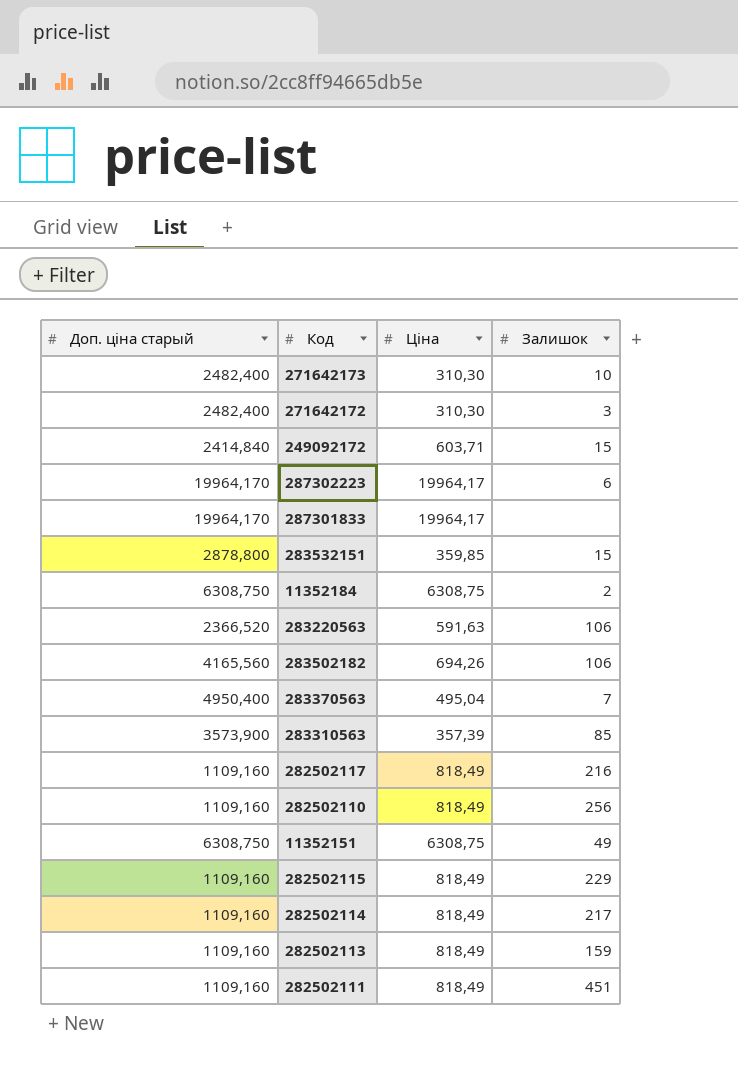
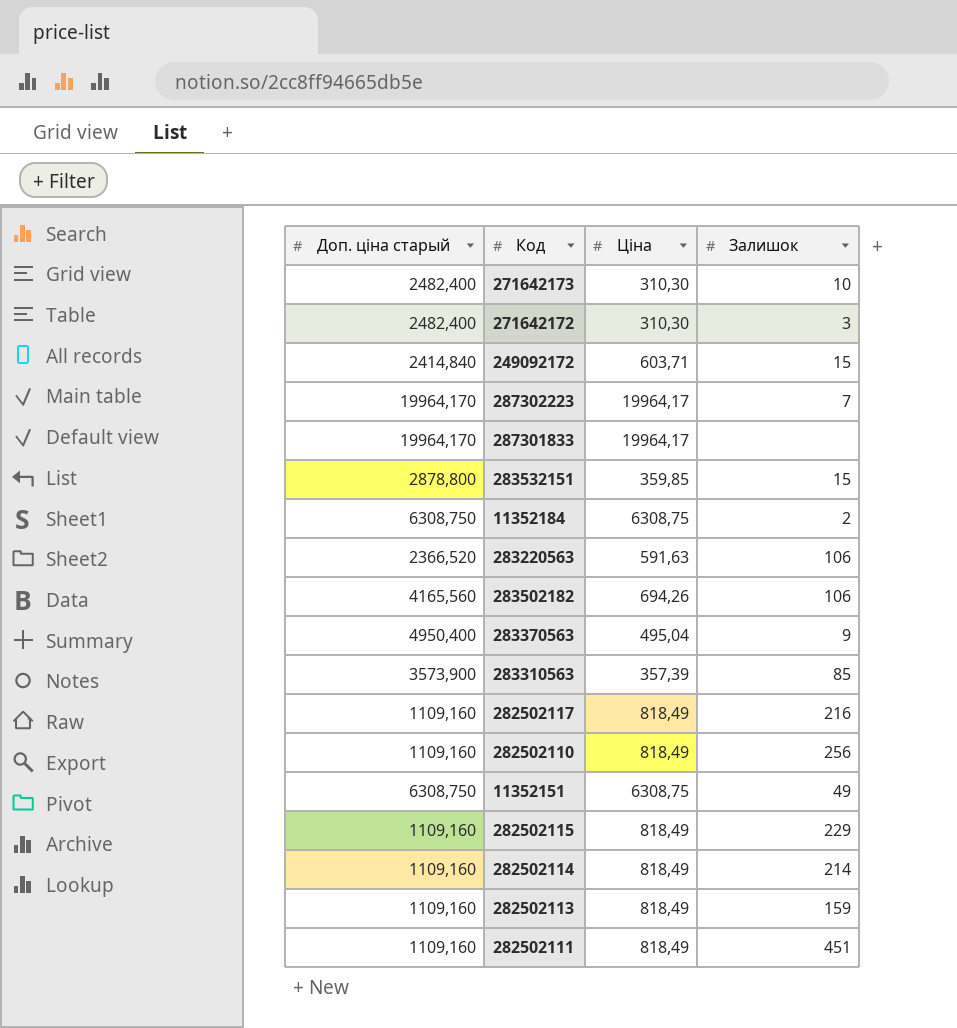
287302223 | Залишок: 6 -> 7
283370563 | Залишок: 7 -> 9
282502114 | Залишок: 217 -> 214

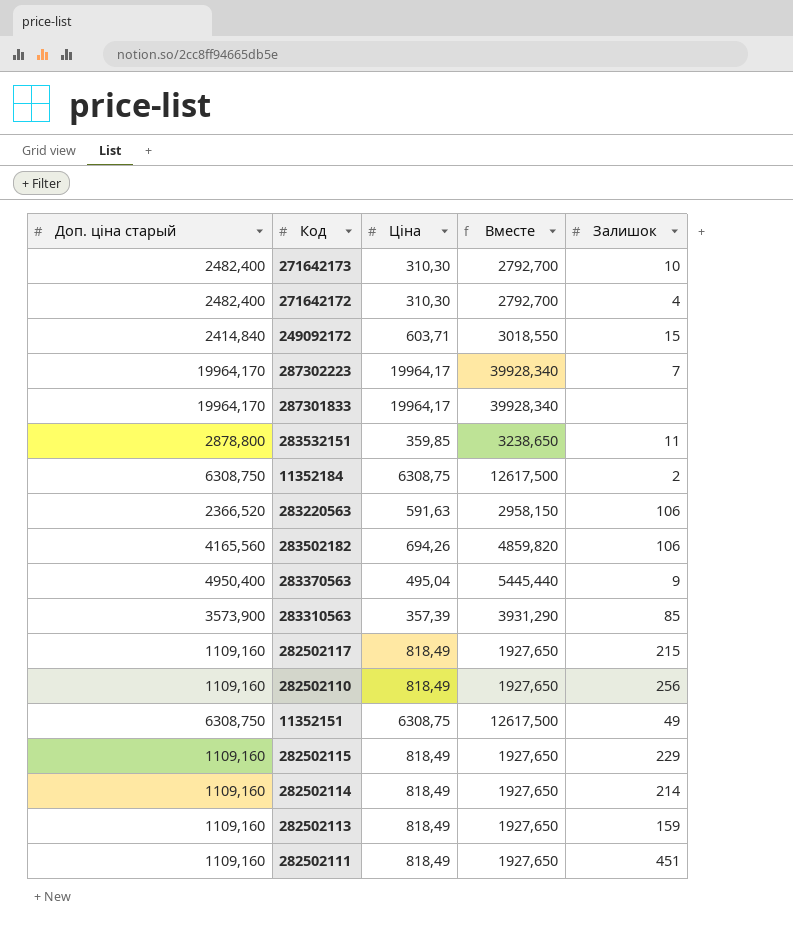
column Вместе | formula: none -> [Доп. ціна старый] + [Ціна]
271642172 | Залишок: 3 -> 4
283532151 | Залишок: 15 -> 11
282502117 | Залишок: 216 -> 215

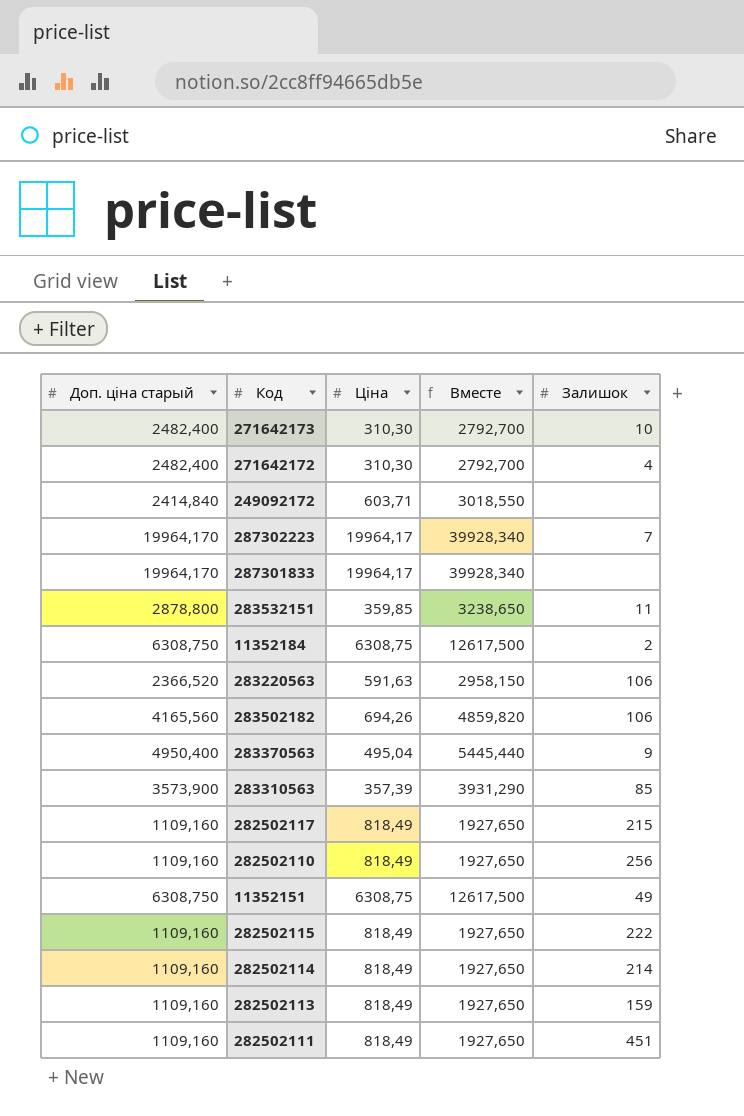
249092172 | Залишок: 15 -> none
282502115 | Залишок: 229 -> 222

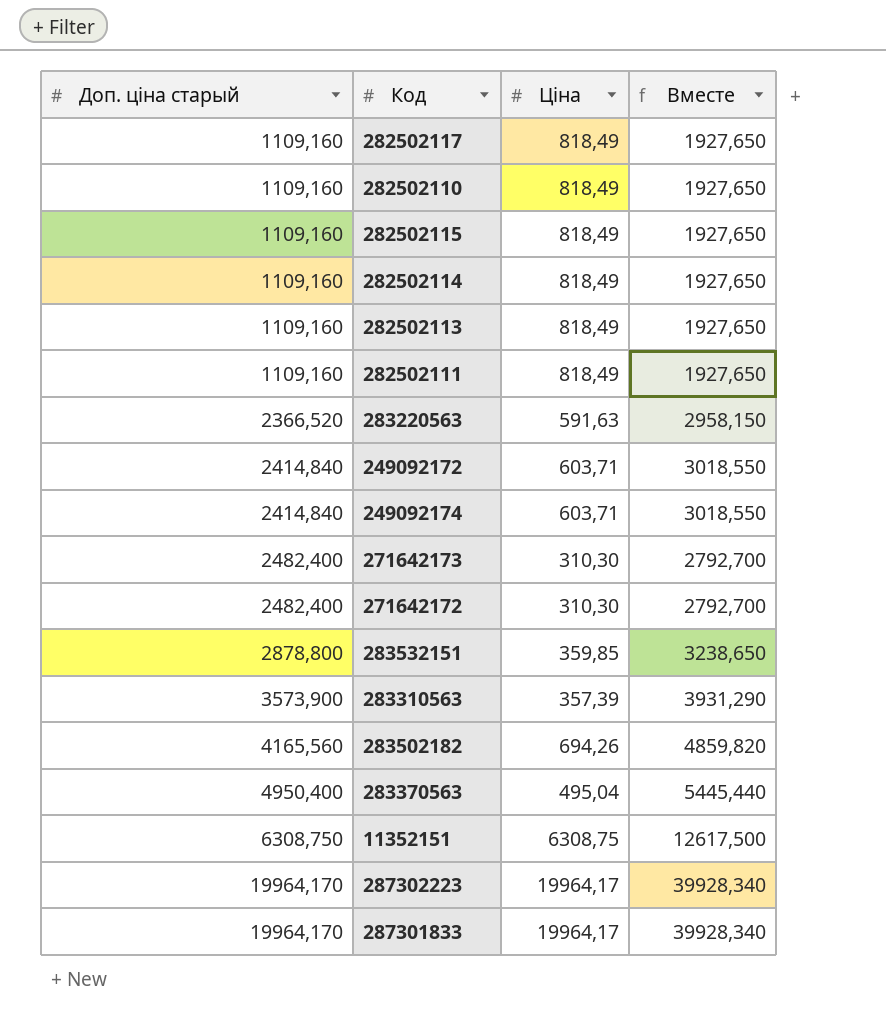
row order: none -> Доп. ціна старый ascending
column Залишок | position: 5 -> none
row 11352184: 6308,750 | 6308,75 | 12617,500 | 2 -> none
row 249092174: none -> 2414,840 | 603,71 | 3018,550

